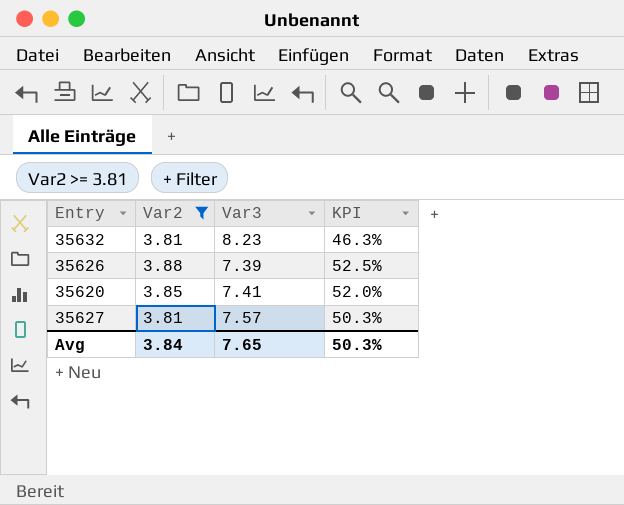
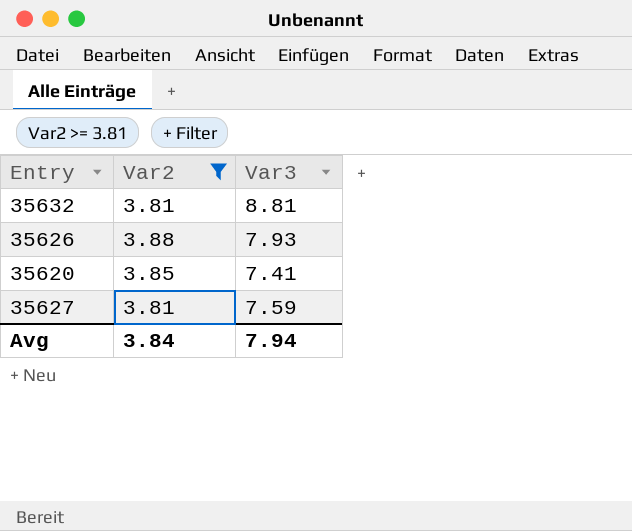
column KPI | formula: [Var2] / [Var3] -> none
35632 | Var3: 8.23 -> 8.81
35626 | Var3: 7.39 -> 7.93
35627 | Var3: 7.57 -> 7.59
Avg | Var3: 7.65 -> 7.94

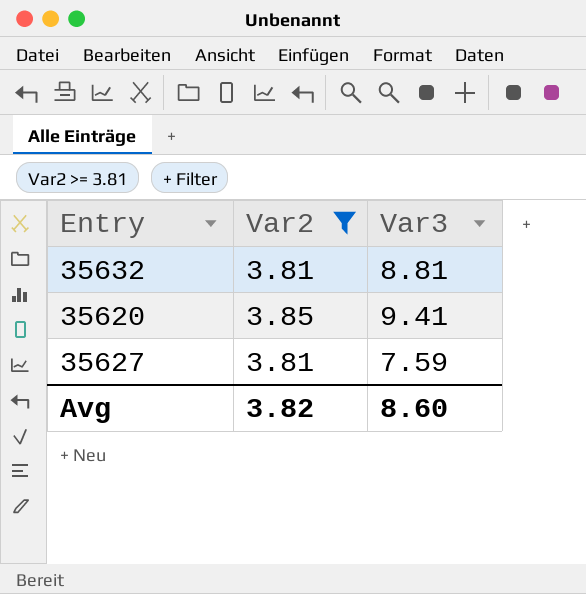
row 35626: 3.88 | 7.93 -> none
35620 | Var3: 7.41 -> 9.41
Avg | Var2: 3.84 -> 3.82
Avg | Var3: 7.94 -> 8.60

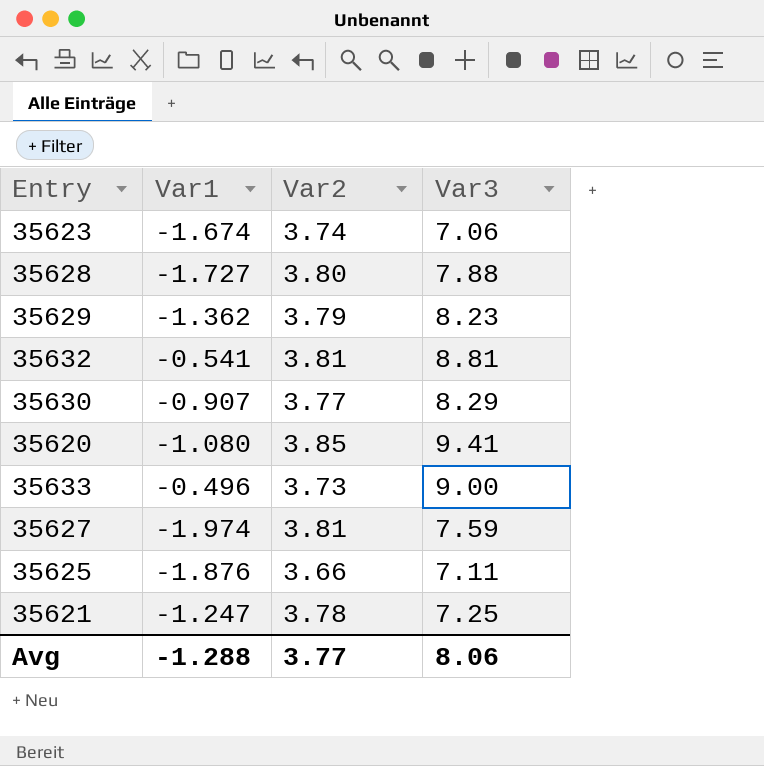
filter: Var2 >= 3.81 -> none
column Var1 | position: none -> 2
Avg | Var2: 3.82 -> 3.77
Avg | Var3: 8.60 -> 8.06

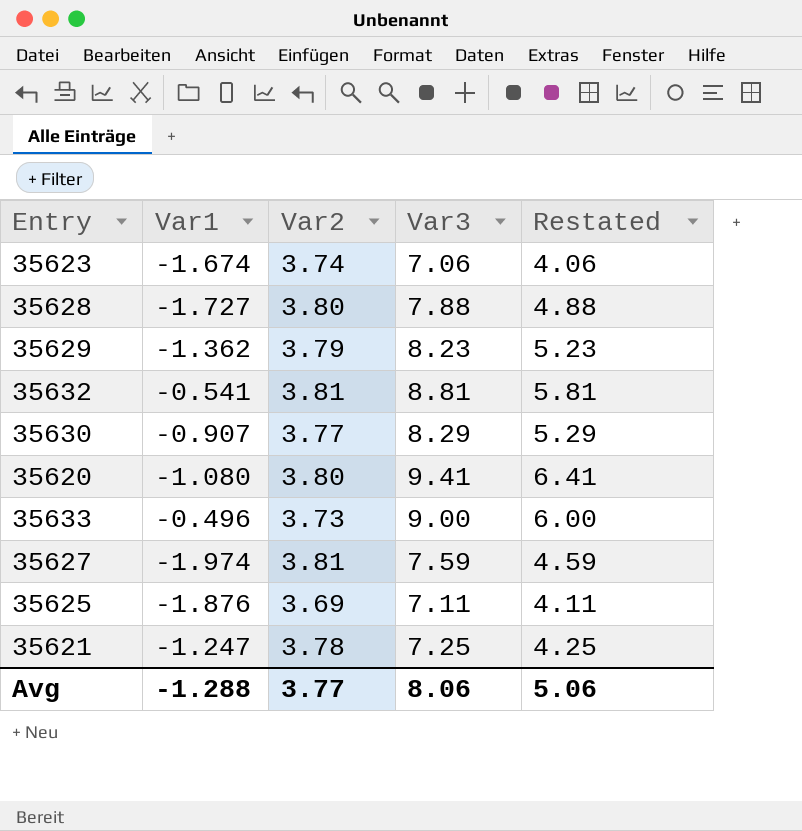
column Restated | formula: none -> [Var3] - 3
35620 | Var2: 3.85 -> 3.80
35625 | Var2: 3.66 -> 3.69

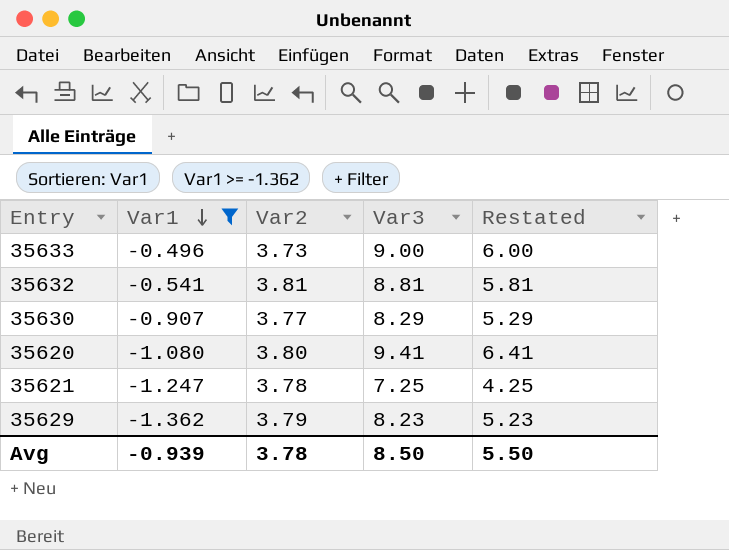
filter: none -> Var1 >= -1.362
row order: none -> Var1 descending
Avg | Var1: -1.288 -> -0.939
Avg | Var2: 3.77 -> 3.78
Avg | Var3: 8.06 -> 8.50
Avg | Restated: 5.06 -> 5.50

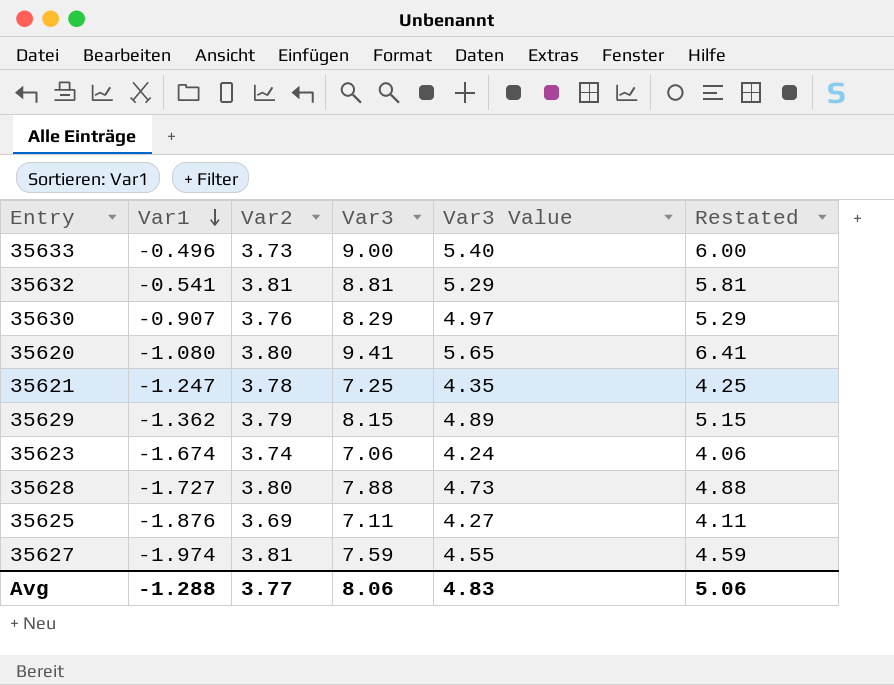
filter: Var1 >= -1.362 -> none
column Var3 Value | formula: none -> [Var3] * 0.6
35630 | Var2: 3.77 -> 3.76
35629 | Var3: 8.23 -> 8.15
35629 | Restated: 5.23 -> 5.15
Avg | Var1: -0.939 -> -1.288
Avg | Var2: 3.78 -> 3.77
Avg | Var3: 8.50 -> 8.06
Avg | Restated: 5.50 -> 5.06

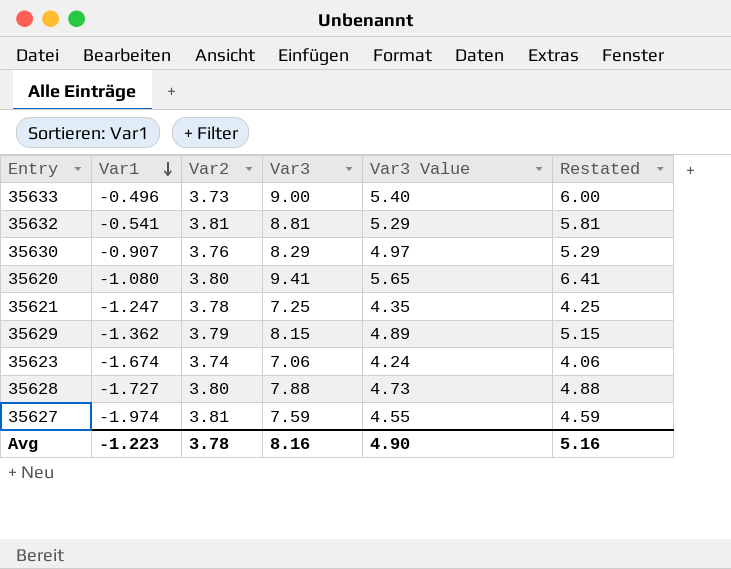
row 35625: -1.876 | 3.69 | 7.11 | 4.27 | 4.11 -> none
Avg | Var1: -1.288 -> -1.223
Avg | Var2: 3.77 -> 3.78
Avg | Var3: 8.06 -> 8.16
Avg | Var3 Value: 4.83 -> 4.90
Avg | Restated: 5.06 -> 5.16

